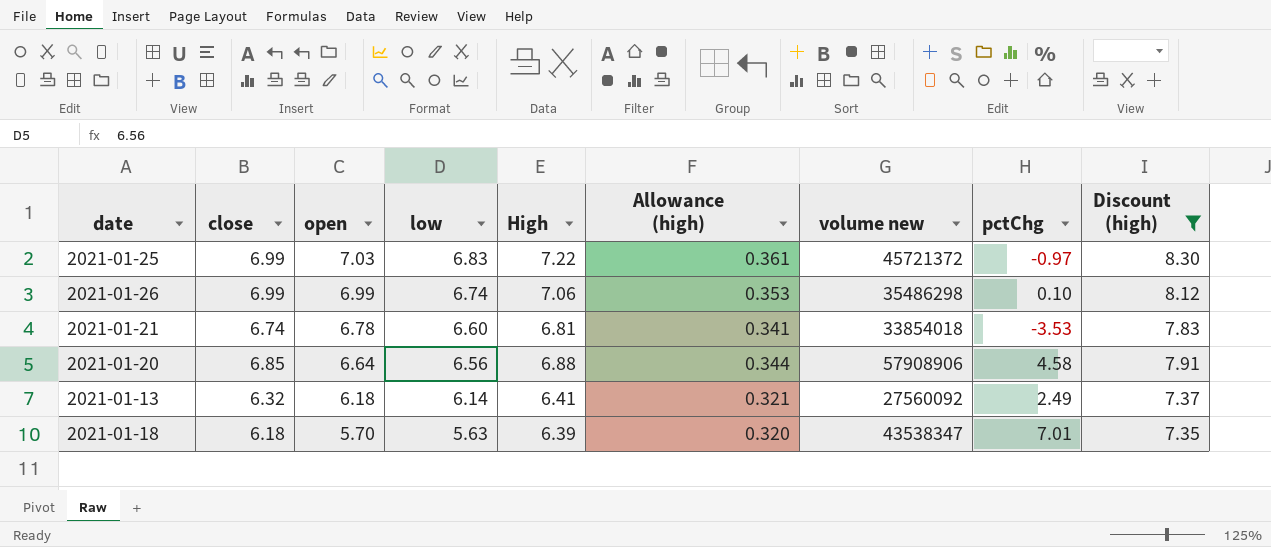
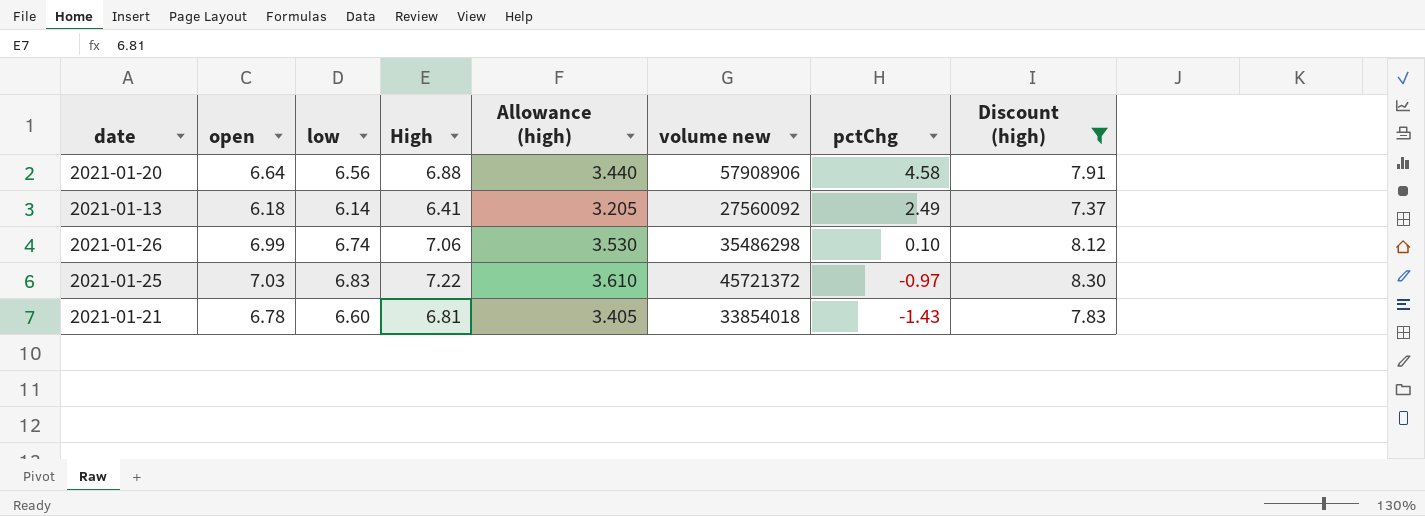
row order: open descending -> pctChg descending
column close | position: 2 -> none
column Allowance (high) | formula: [High] * 0.05 -> [High] * 0.5
row 2021-01-18: 6.18 | 5.70 | 5.63 | 6.39 | 0.320 | 43538347 | 7.01 | 7.35 -> none
2021-01-21 | pctChg: -3.53 -> -1.43

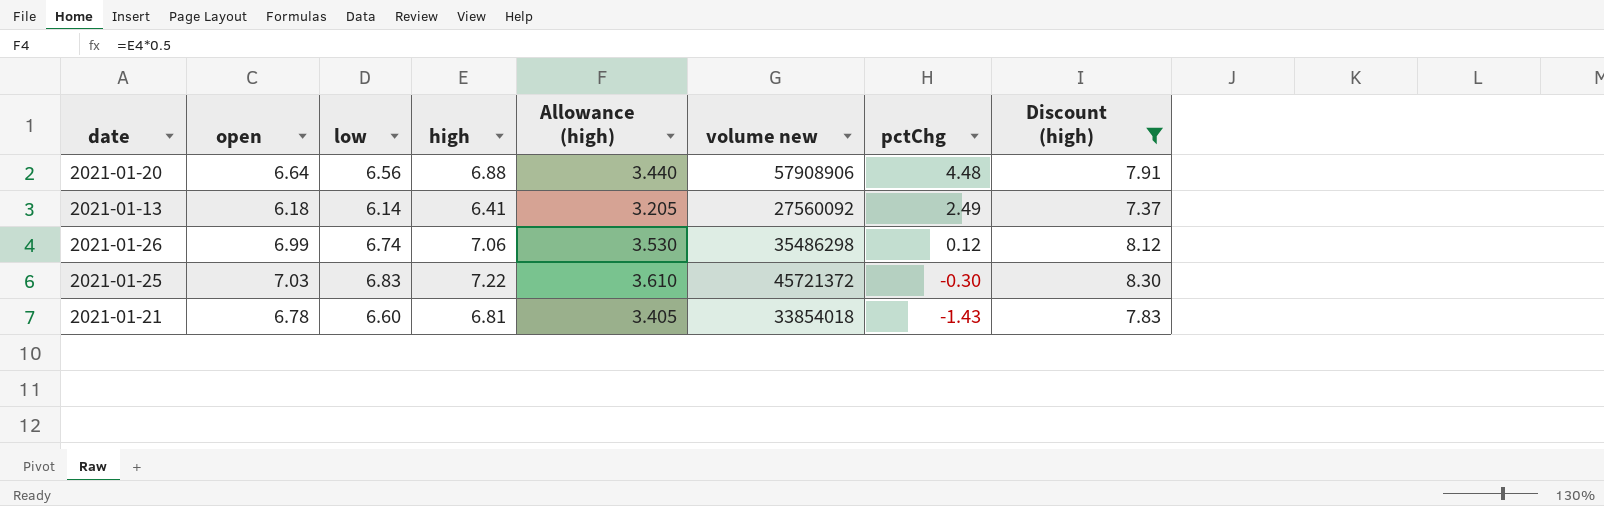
column name: High -> high
2021-01-20 | pctChg: 4.58 -> 4.48
2021-01-26 | pctChg: 0.10 -> 0.12
2021-01-25 | pctChg: -0.97 -> -0.30

